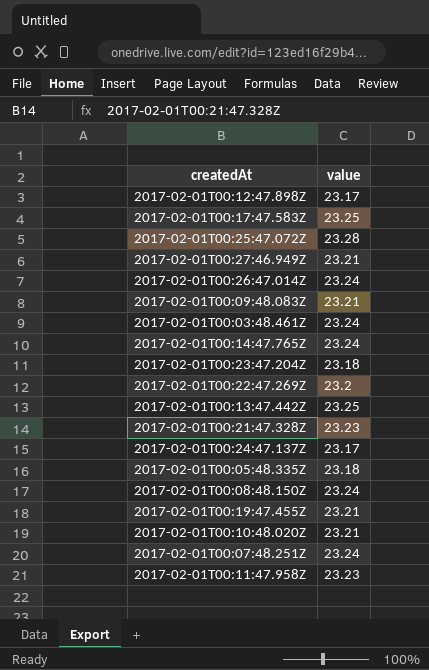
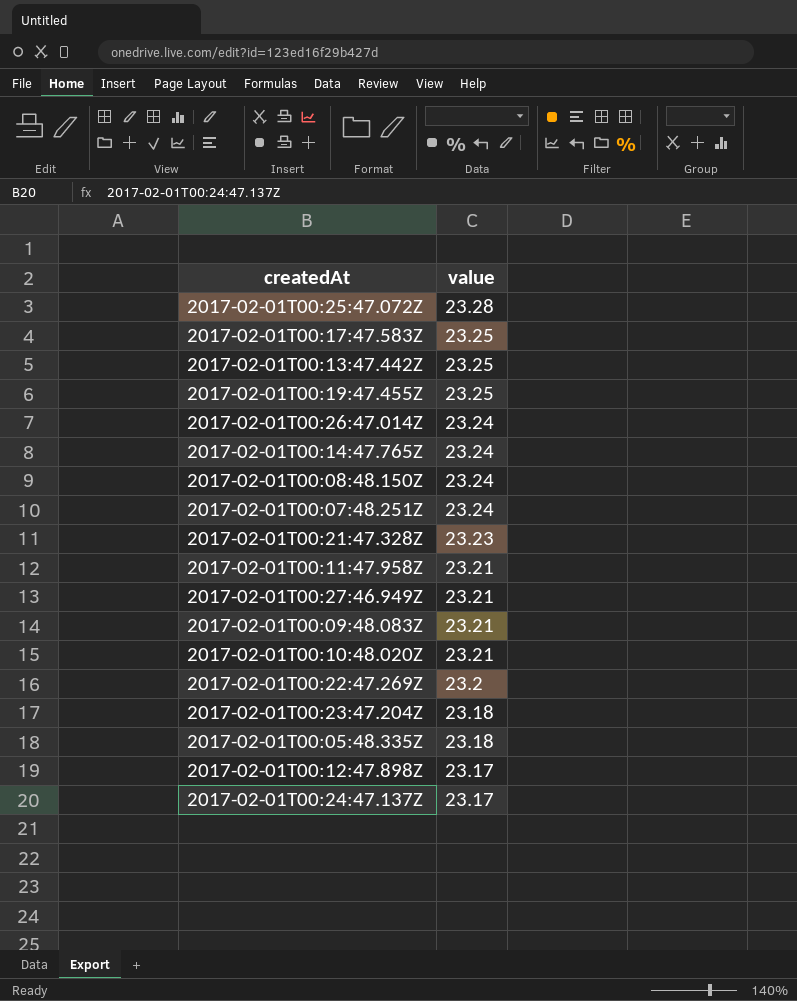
row order: none -> value descending
row 2017-02-01T00:03:48.461Z: 23.24 -> none
2017-02-01T00:19:47.455Z | value: 23.21 -> 23.25
2017-02-01T00:11:47.958Z | value: 23.23 -> 23.21

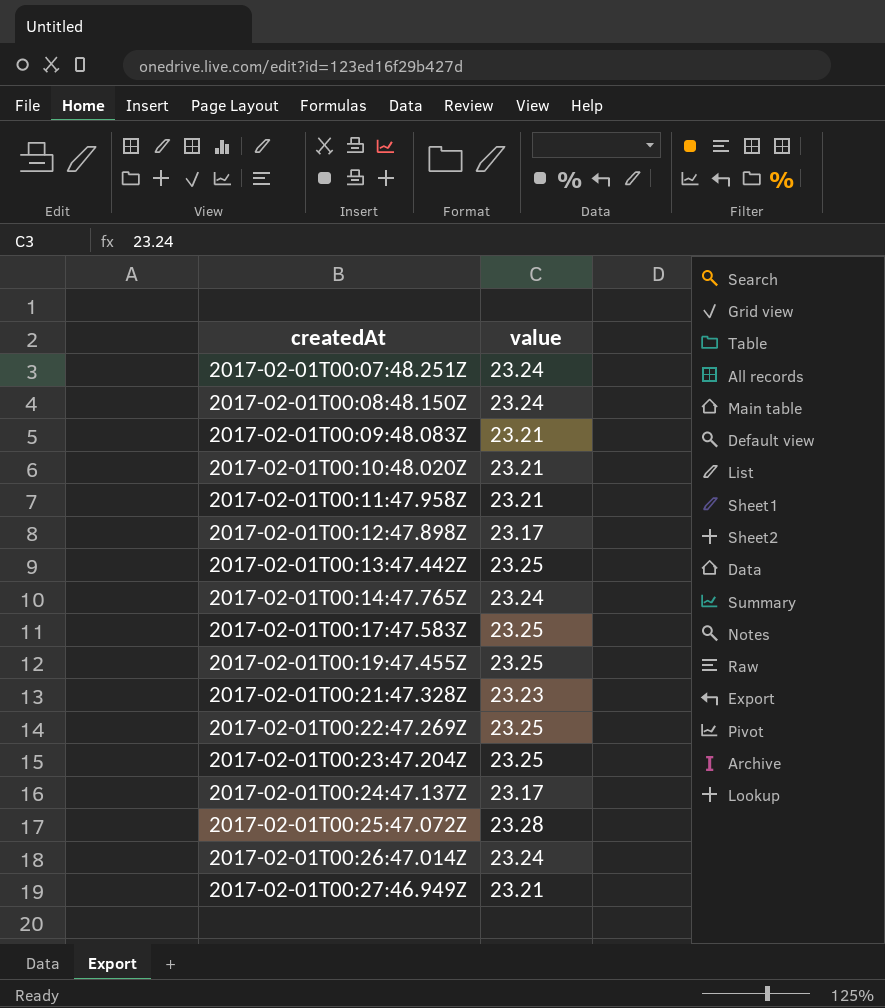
row order: value descending -> createdAt ascending
row 2017-02-01T00:05:48.335Z: 23.18 -> none
2017-02-01T00:22:47.269Z | value: 23.2 -> 23.25
2017-02-01T00:23:47.204Z | value: 23.18 -> 23.25

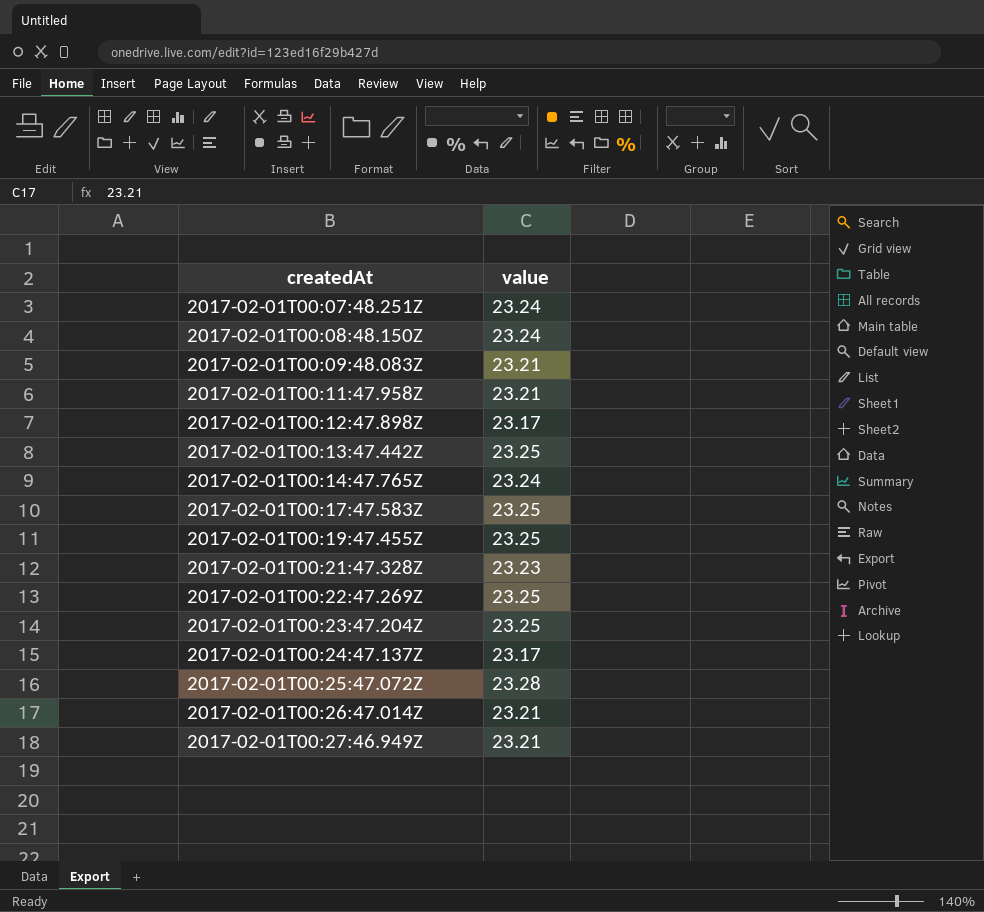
row 2017-02-01T00:10:48.020Z: 23.21 -> none
2017-02-01T00:26:47.014Z | value: 23.24 -> 23.21

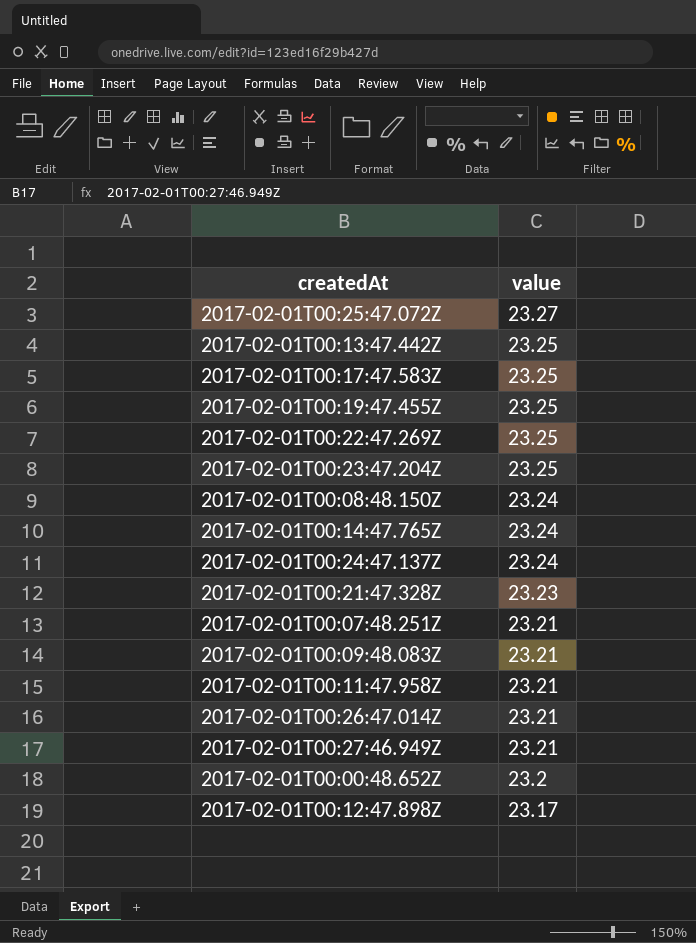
row order: createdAt ascending -> value descending
2017-02-01T00:25:47.072Z | value: 23.28 -> 23.27
2017-02-01T00:24:47.137Z | value: 23.17 -> 23.24
2017-02-01T00:07:48.251Z | value: 23.24 -> 23.21
row 2017-02-01T00:00:48.652Z: none -> 23.2

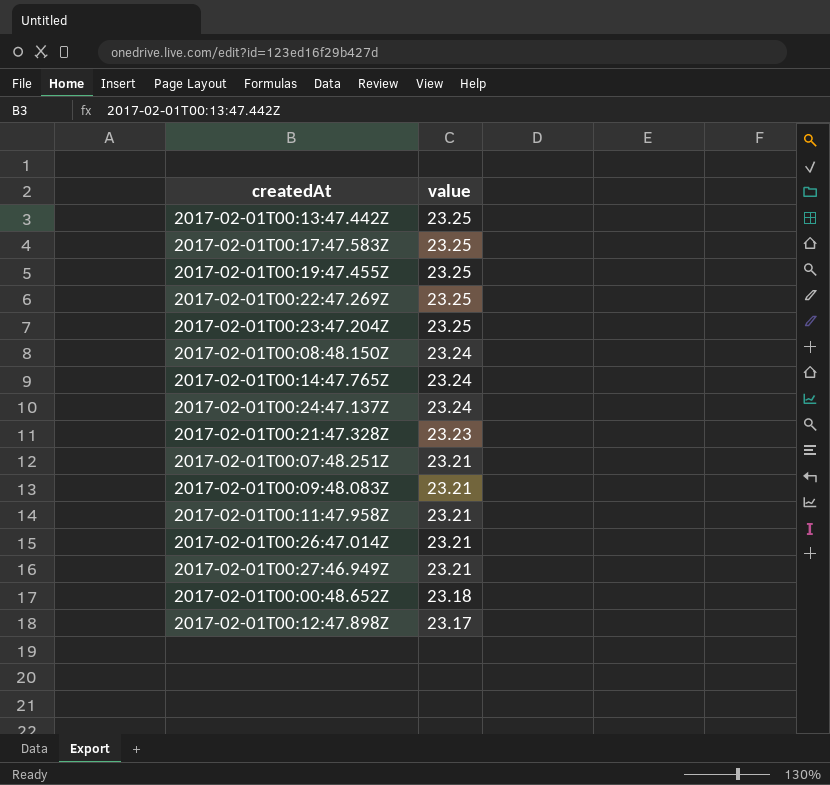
row 2017-02-01T00:25:47.072Z: 23.27 -> none
2017-02-01T00:00:48.652Z | value: 23.2 -> 23.18

